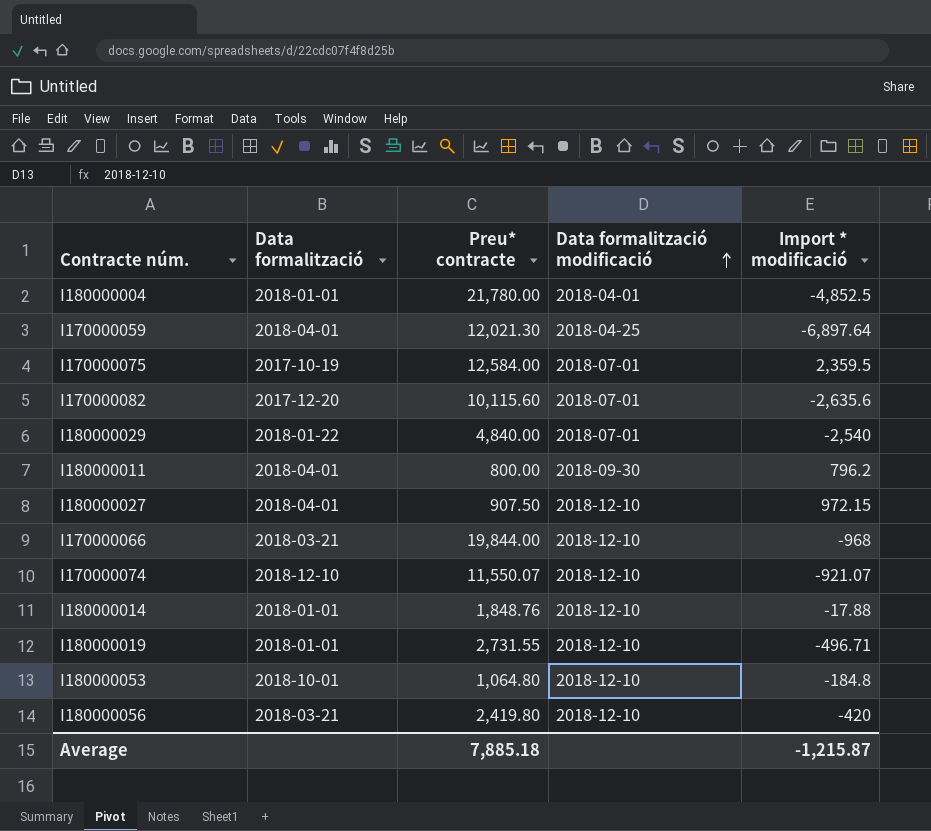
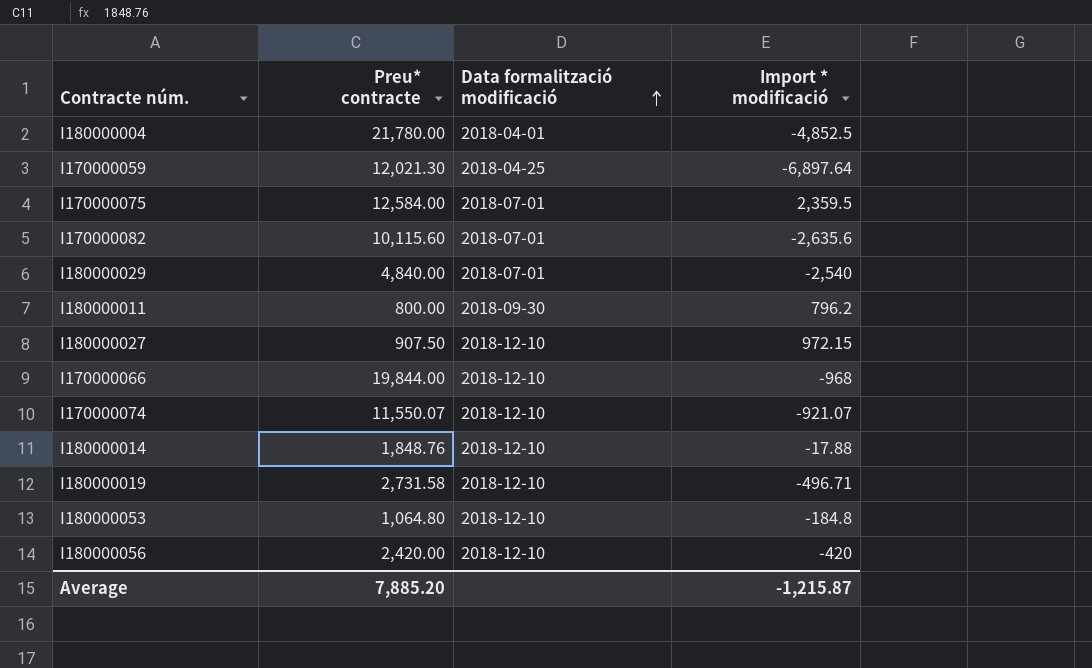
column Data formalització | position: 2 -> none
I180000019 | Preu* contracte: 2,731.55 -> 2,731.58
I180000056 | Preu* contracte: 2,419.80 -> 2,420.00
Average | Preu* contracte: 7,885.18 -> 7,885.20

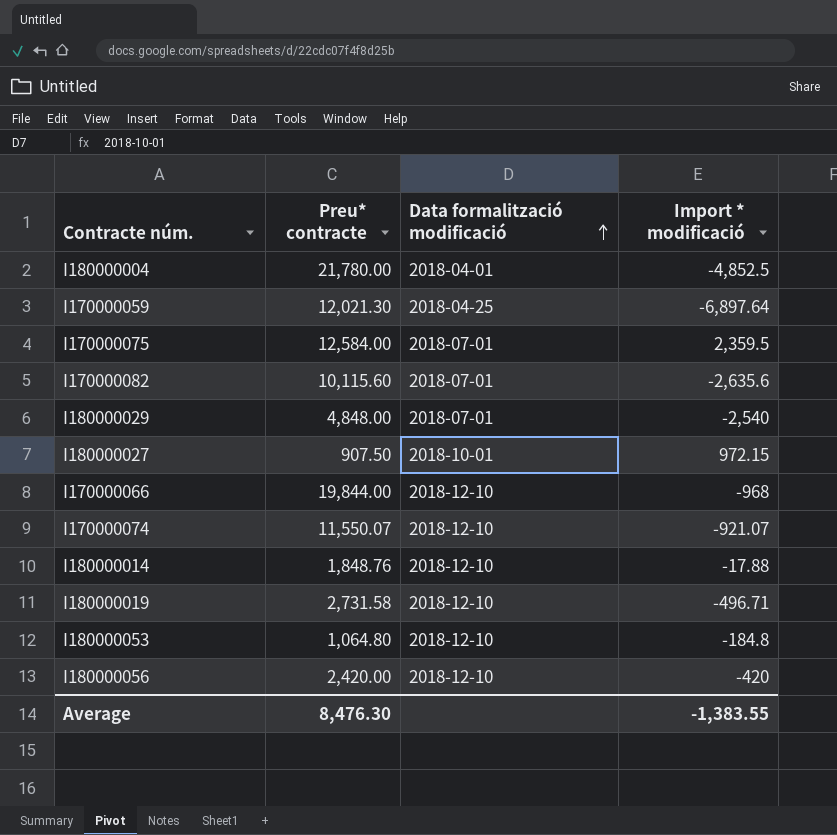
row I180000011: 800.00 | 2018-09-30 | 796.2 -> none
I180000029 | Preu* contracte: 4,840.00 -> 4,848.00
I180000027 | Data formalització modificació: 2018-12-10 -> 2018-10-01
Average | Preu* contracte: 7,885.20 -> 8,476.30
Average | Import * modificació: -1,215.87 -> -1,383.55

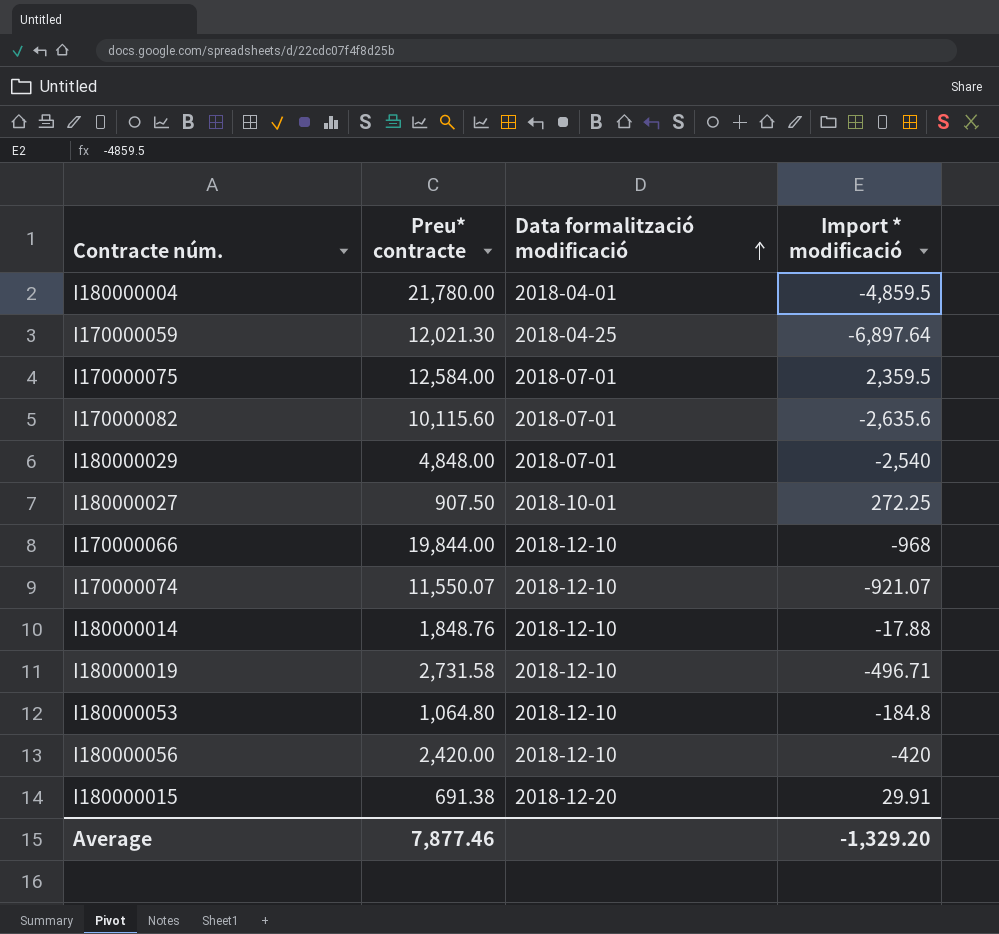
I180000004 | Import * modificació: -4,852.5 -> -4,859.5
I180000027 | Import * modificació: 972.15 -> 272.25
row I180000015: none -> 691.38 | 2018-12-20 | 29.91
Average | Preu* contracte: 8,476.30 -> 7,877.46
Average | Import * modificació: -1,383.55 -> -1,329.20

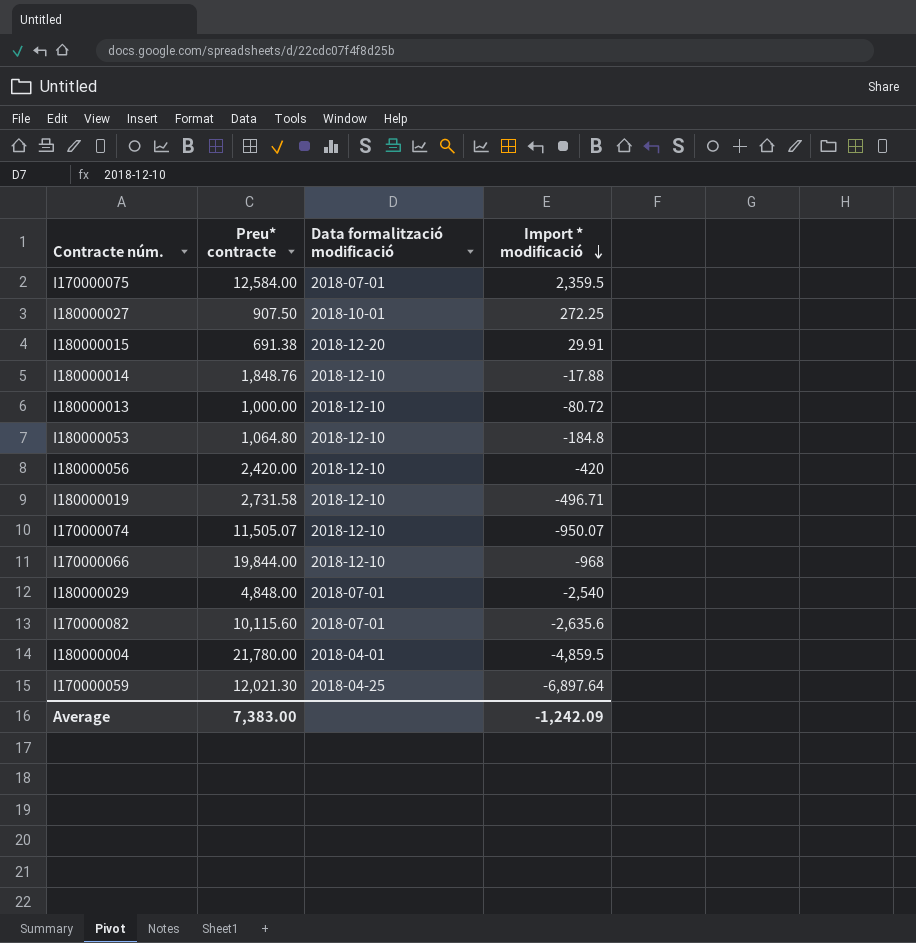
row order: Data formalització modificació ascending -> Import * modificació descending
row I180000013: none -> 1,000.00 | 2018-12-10 | -80.72
I170000074 | Preu* contracte: 11,550.07 -> 11,505.07
I170000074 | Import * modificació: -921.07 -> -950.07
Average | Preu* contracte: 7,877.46 -> 7,383.00
Average | Import * modificació: -1,329.20 -> -1,242.09

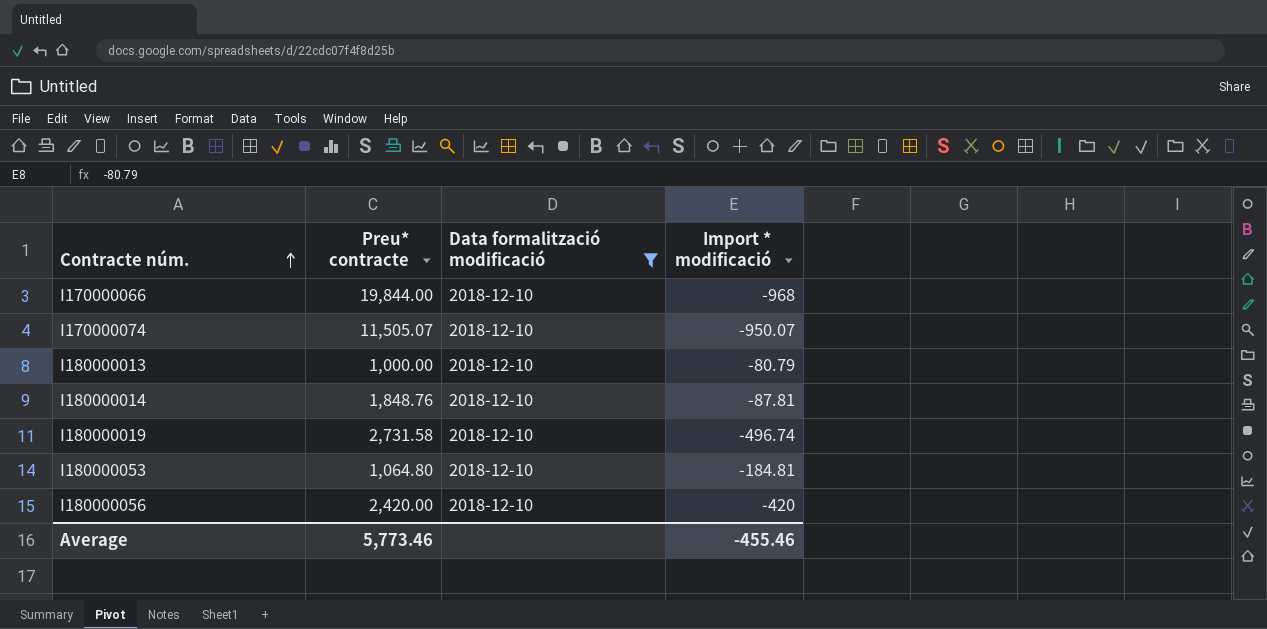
filter: none -> Data formalització modificació = 2018-12-10
row order: Import * modificació descending -> Contracte núm. ascending
I180000013 | Import * modificació: -80.72 -> -80.79
I180000014 | Import * modificació: -17.88 -> -87.81
I180000019 | Import * modificació: -496.71 -> -496.74
I180000053 | Import * modificació: -184.8 -> -184.81
Average | Preu* contracte: 7,383.00 -> 5,773.46
Average | Import * modificació: -1,242.09 -> -455.46

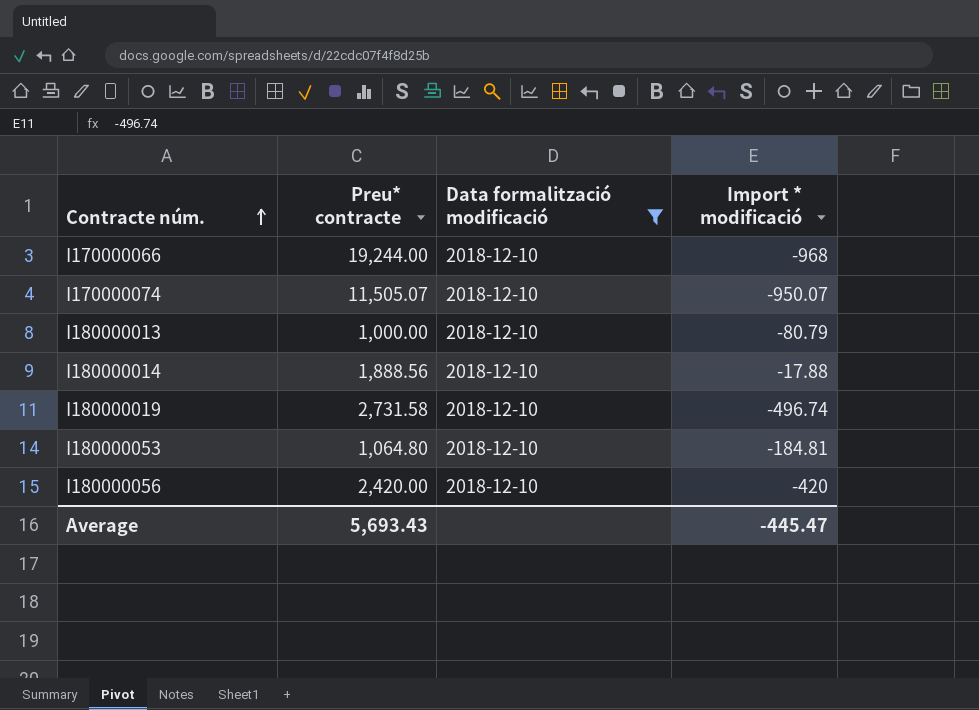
I170000066 | Preu* contracte: 19,844.00 -> 19,244.00
I180000014 | Preu* contracte: 1,848.76 -> 1,888.56
I180000014 | Import * modificació: -87.81 -> -17.88
Average | Preu* contracte: 5,773.46 -> 5,693.43
Average | Import * modificació: -455.46 -> -445.47

